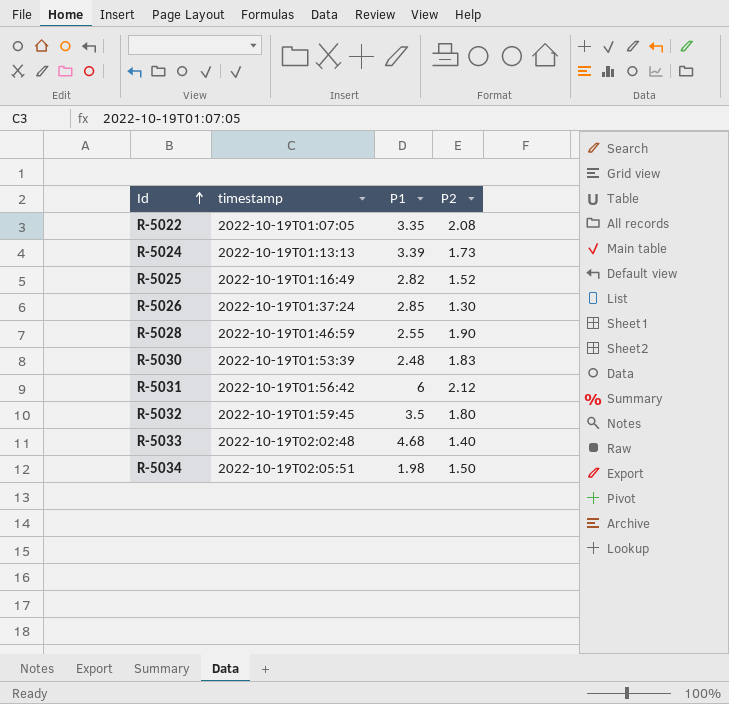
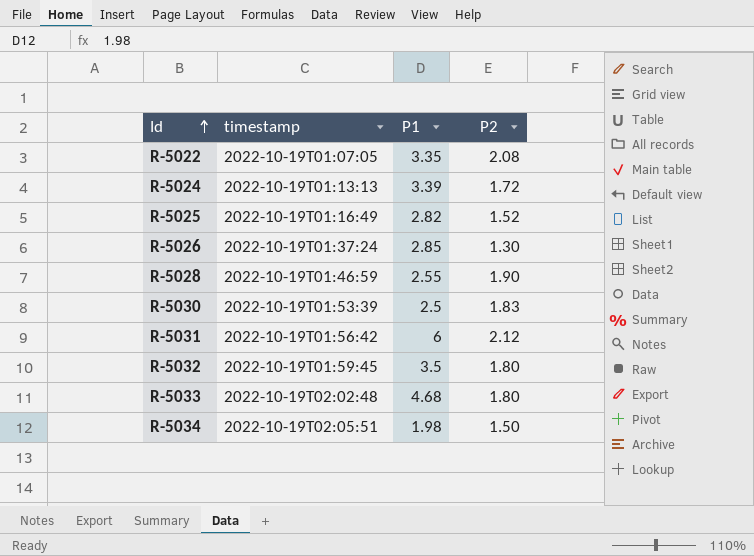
R-5024 | P2: 1.73 -> 1.72
R-5030 | P1: 2.48 -> 2.5
R-5033 | P2: 1.40 -> 1.80

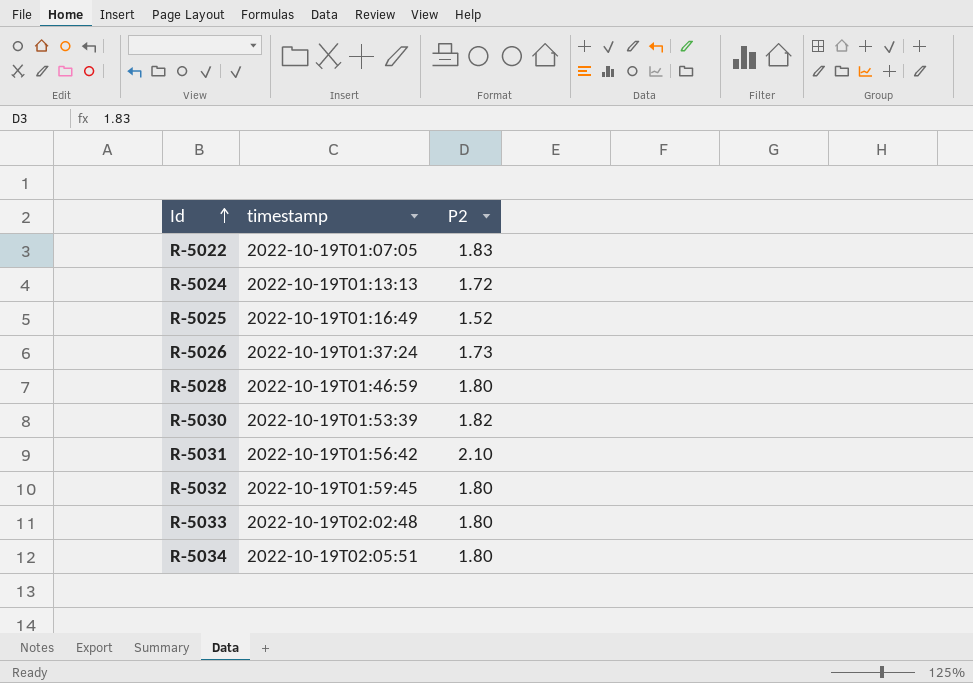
column P1 | position: 3 -> none
R-5022 | P2: 2.08 -> 1.83
R-5026 | P2: 1.30 -> 1.73
R-5028 | P2: 1.90 -> 1.80
R-5030 | P2: 1.83 -> 1.82
R-5031 | P2: 2.12 -> 2.10
R-5034 | P2: 1.50 -> 1.80

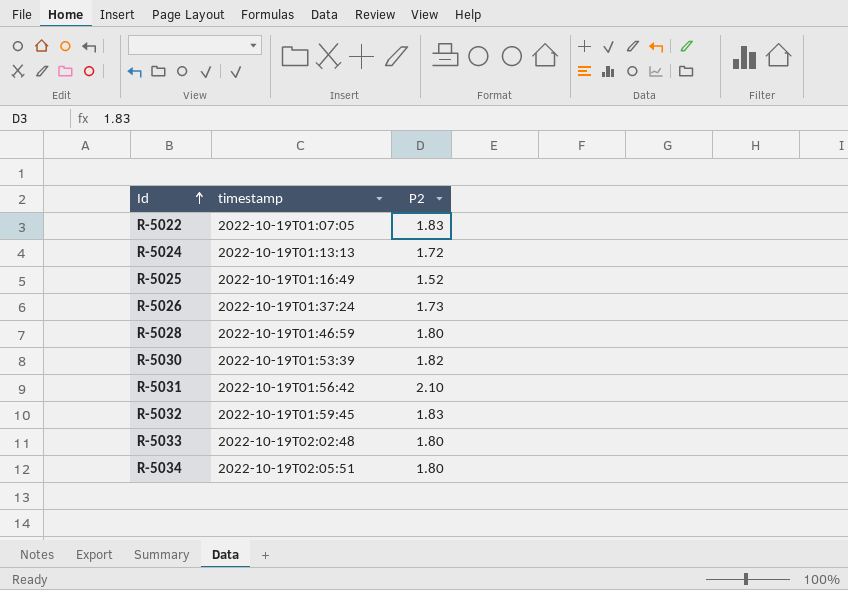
R-5032 | P2: 1.80 -> 1.83

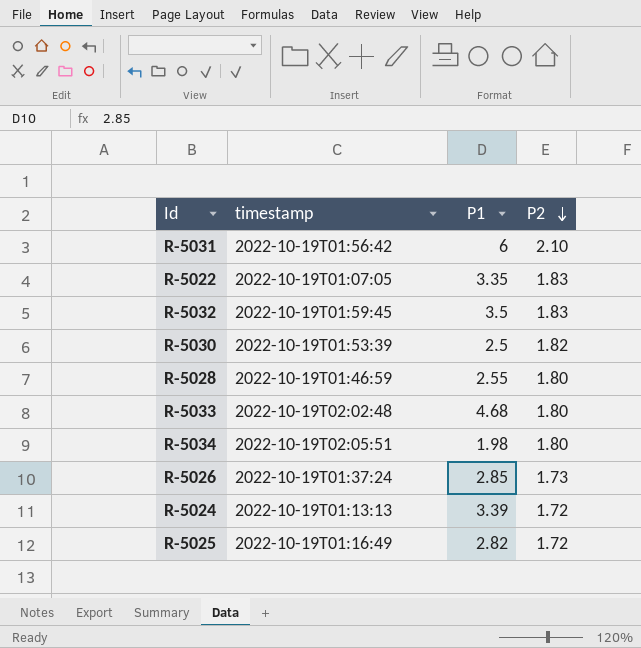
row order: Id ascending -> P2 descending
column P1 | position: none -> 3
R-5025 | P2: 1.52 -> 1.72

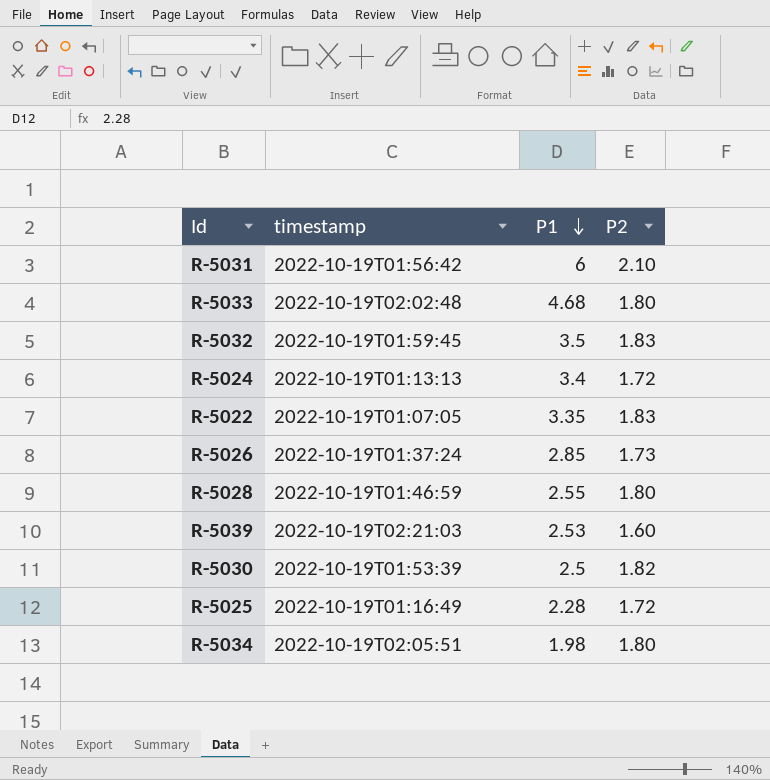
row order: P2 descending -> P1 descending
R-5024 | P1: 3.39 -> 3.4
row R-5039: none -> 2022-10-19T02:21:03 | 2.53 | 1.60
R-5025 | P1: 2.82 -> 2.28

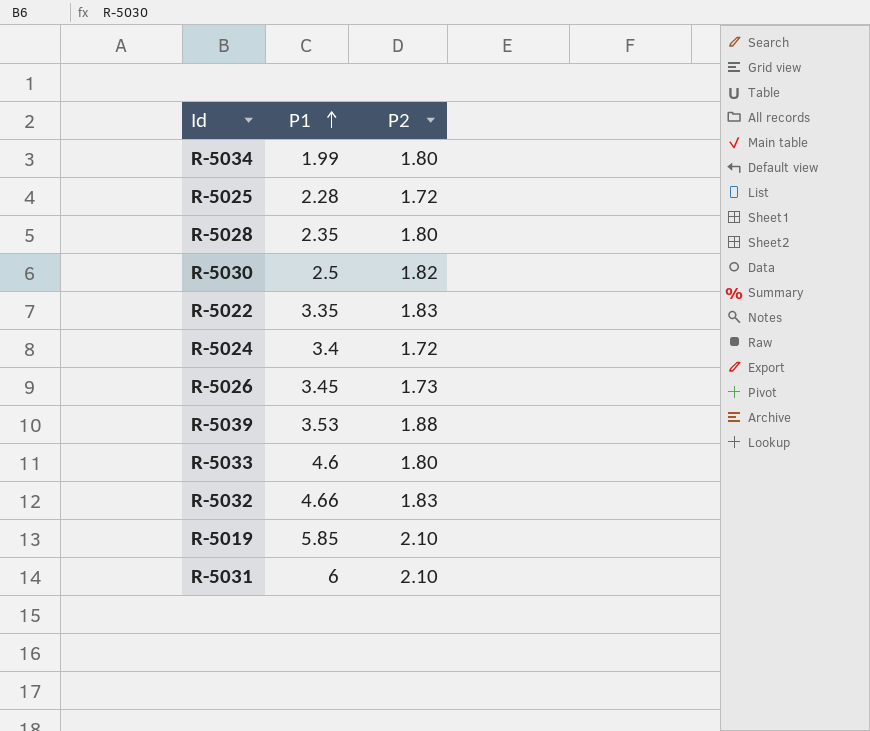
row order: P1 descending -> P1 ascending
column timestamp | position: 2 -> none
R-5034 | P1: 1.98 -> 1.99
R-5028 | P1: 2.55 -> 2.35
R-5026 | P1: 2.85 -> 3.45
R-5039 | P1: 2.53 -> 3.53
R-5039 | P2: 1.60 -> 1.88
R-5033 | P1: 4.68 -> 4.6
R-5032 | P1: 3.5 -> 4.66
row R-5019: none -> 5.85 | 2.10

